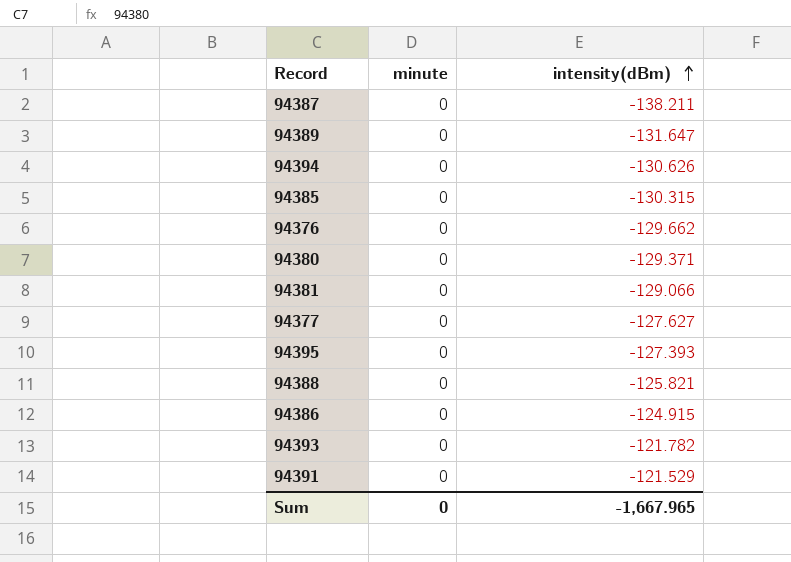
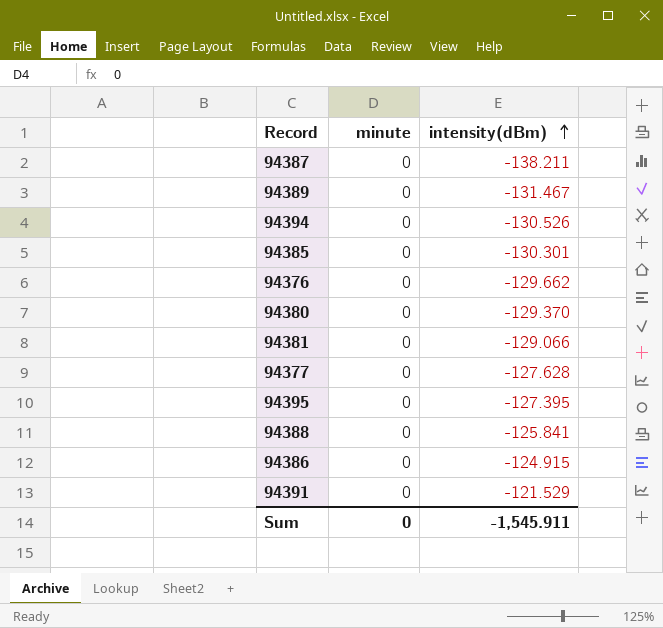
row 94393: 0 | -121.782 -> none
94389 | intensity(dBm): -131.647 -> -131.467
94394 | intensity(dBm): -130.626 -> -130.526
94385 | intensity(dBm): -130.315 -> -130.301
94380 | intensity(dBm): -129.371 -> -129.370
94377 | intensity(dBm): -127.627 -> -127.628
94395 | intensity(dBm): -127.393 -> -127.395
94388 | intensity(dBm): -125.821 -> -125.841
Sum | intensity(dBm): -1,667.965 -> -1,545.911

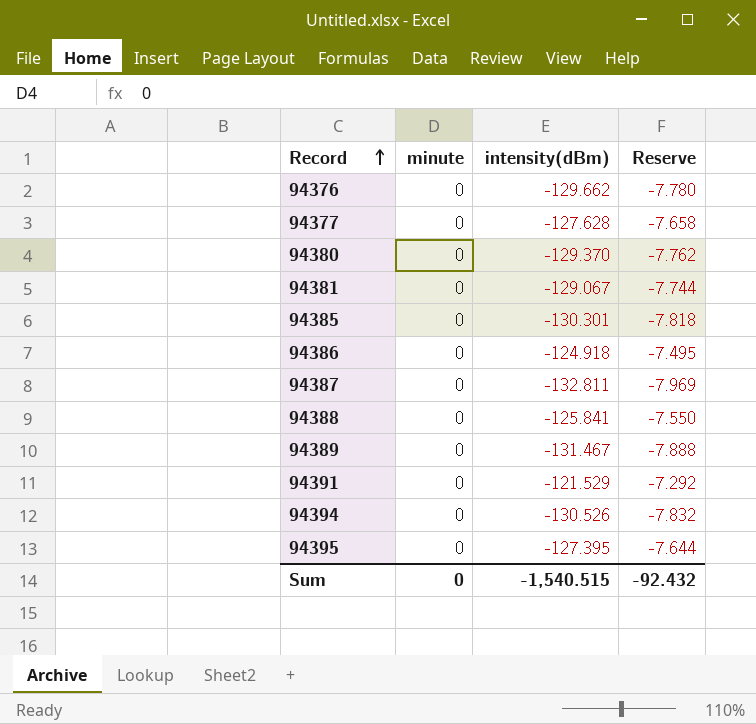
row order: intensity(dBm) ascending -> Record ascending
column Reserve | formula: none -> [intensity(dBm)] * 0.06
94381 | intensity(dBm): -129.066 -> -129.067
94386 | intensity(dBm): -124.915 -> -124.918
94387 | intensity(dBm): -138.211 -> -132.811
Sum | intensity(dBm): -1,545.911 -> -1,540.515

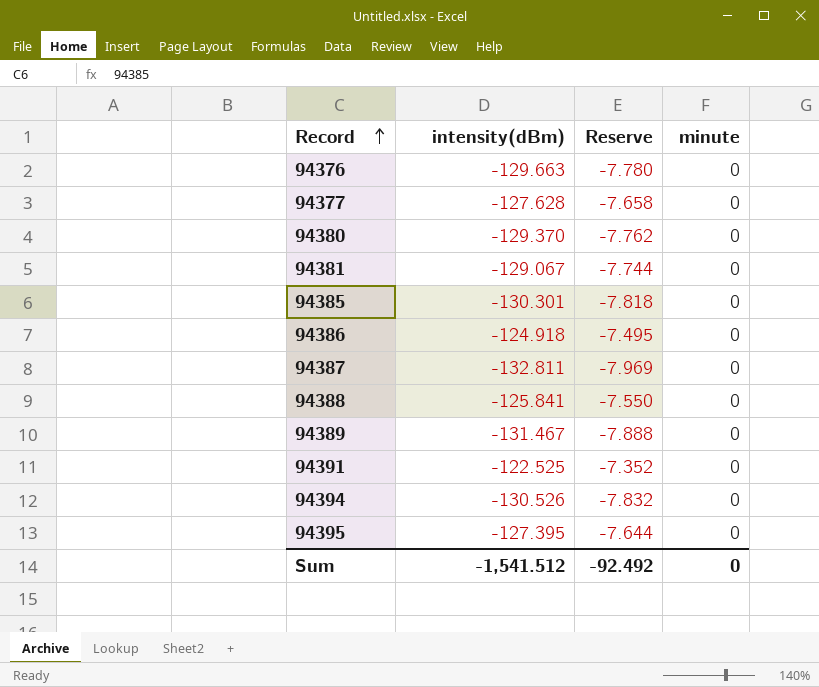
column minute | position: 2 -> 4
94376 | intensity(dBm): -129.662 -> -129.663
94391 | intensity(dBm): -121.529 -> -122.525
94391 | Reserve: -7.292 -> -7.352
Sum | intensity(dBm): -1,540.515 -> -1,541.512
Sum | Reserve: -92.432 -> -92.492

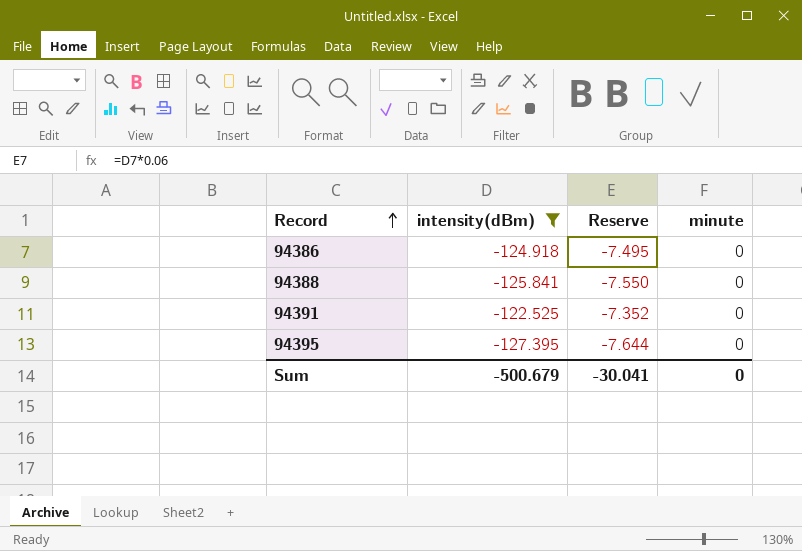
filter: none -> intensity(dBm) >= -127.395
Sum | intensity(dBm): -1,541.512 -> -500.679
Sum | Reserve: -92.492 -> -30.041

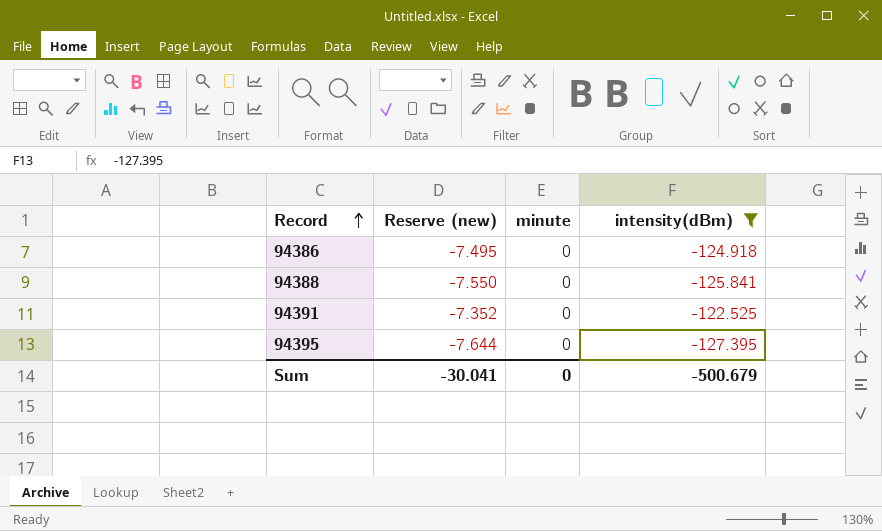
column name: Reserve -> Reserve (new)
column intensity(dBm) | position: 2 -> 4

